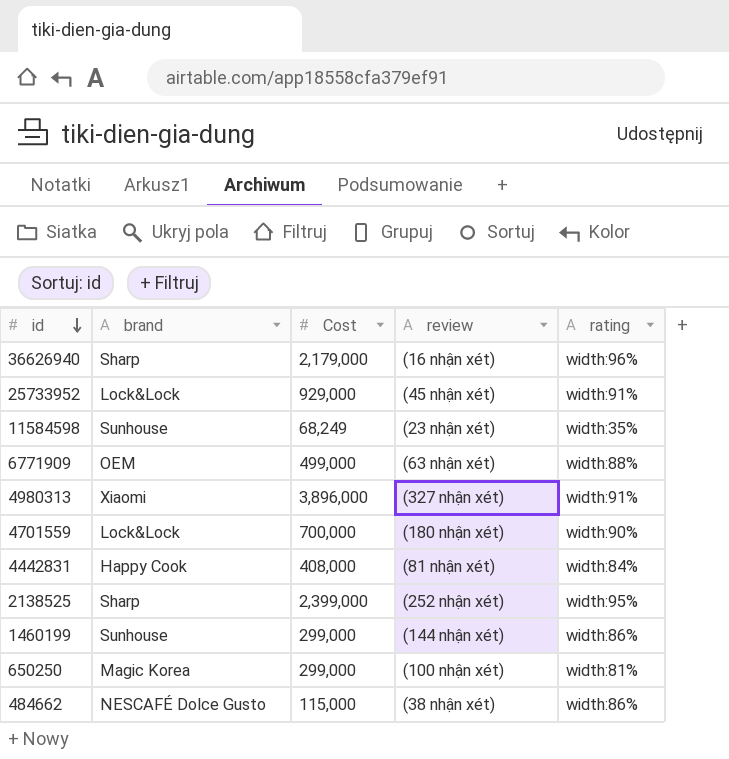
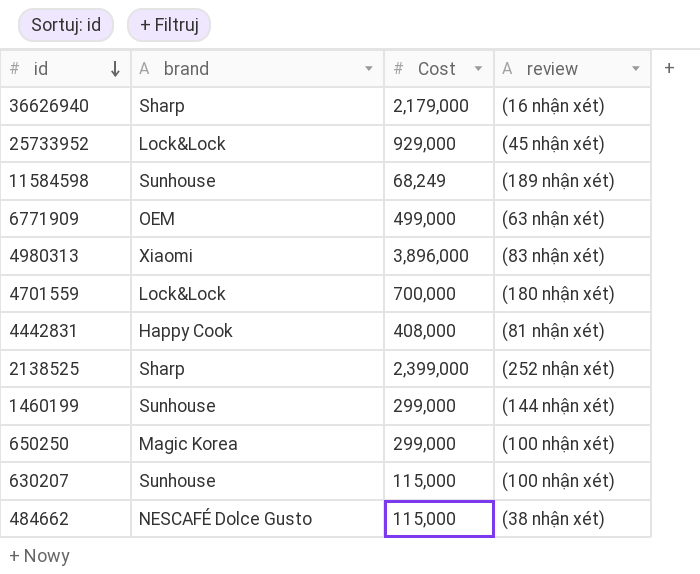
column rating | position: 5 -> none
11584598 | review: (23 nhận xét) -> (189 nhận xét)
4980313 | review: (327 nhận xét) -> (83 nhận xét)
row 630207: none -> Sunhouse | 115,000 | (100 nhận xét)

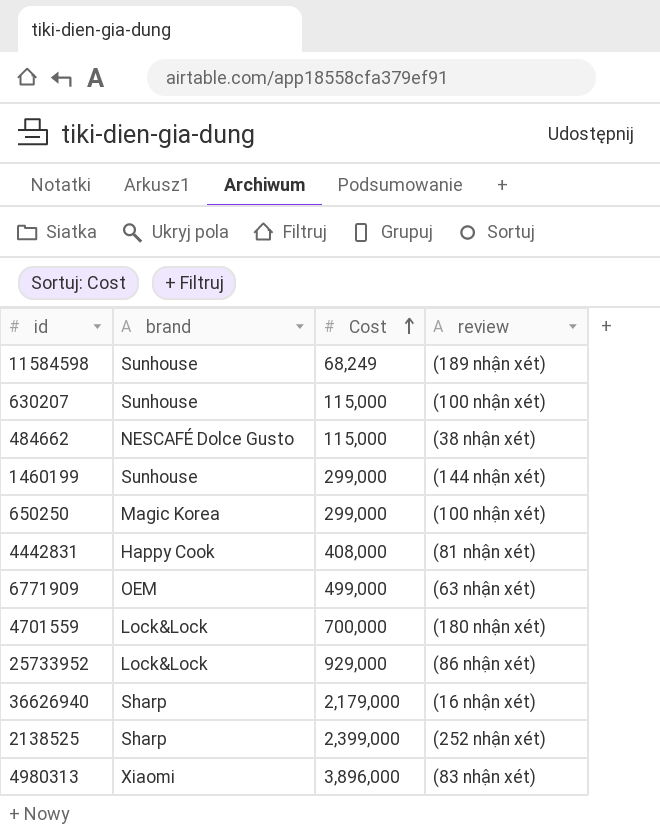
row order: id descending -> Cost ascending
25733952 | review: (45 nhận xét) -> (86 nhận xét)

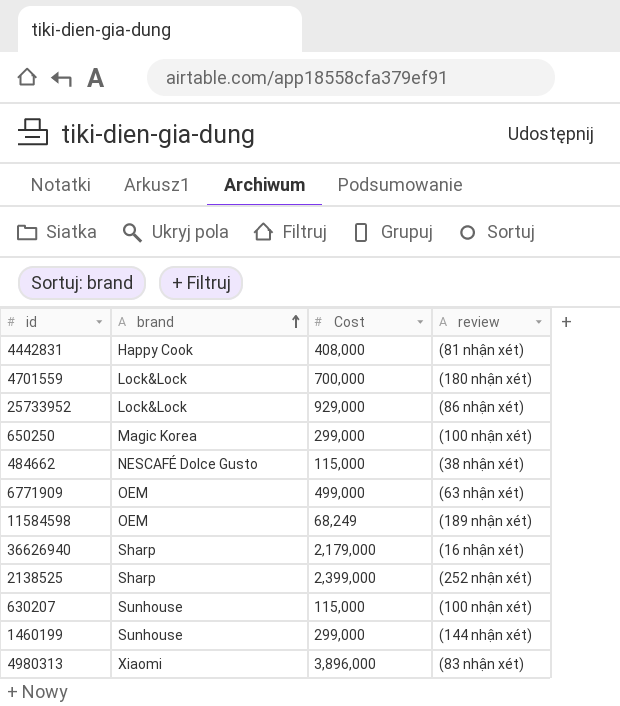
row order: Cost ascending -> brand ascending
11584598 | brand: Sunhouse -> OEM

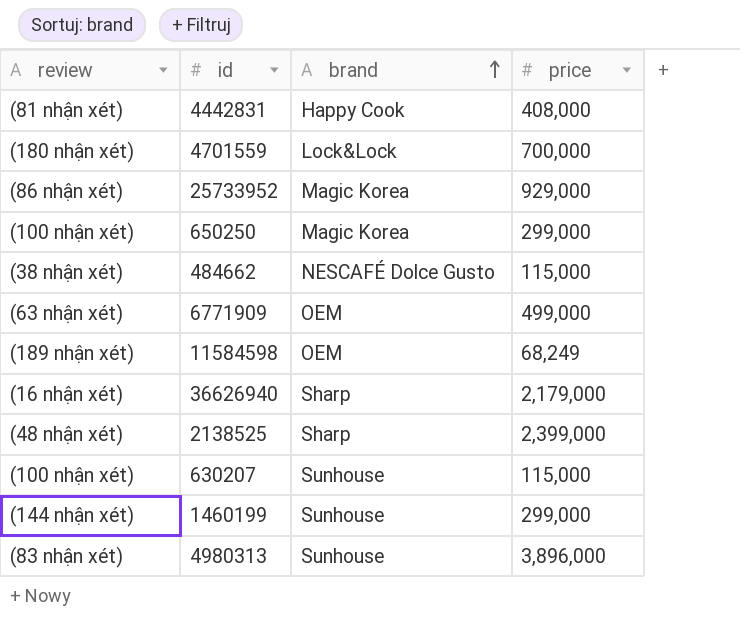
column review | position: 4 -> 1
column name: Cost -> price
25733952 | brand: Lock&Lock -> Magic Korea
2138525 | review: (252 nhận xét) -> (48 nhận xét)
4980313 | brand: Xiaomi -> Sunhouse

